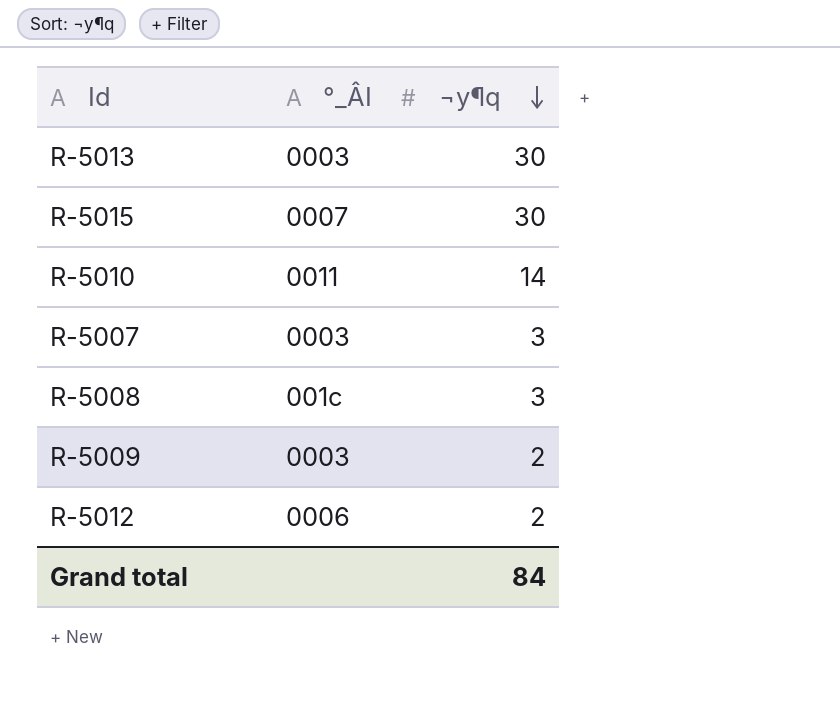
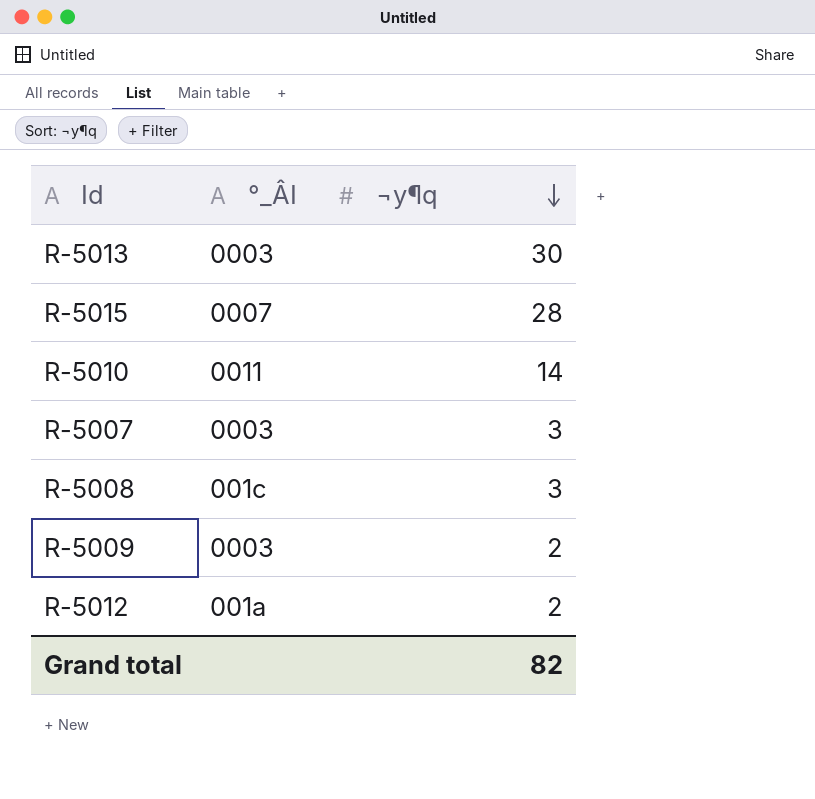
R-5015 | ¬y¶q: 30 -> 28
R-5012 | °_ÂI: 0006 -> 001a
Grand total | ¬y¶q: 84 -> 82

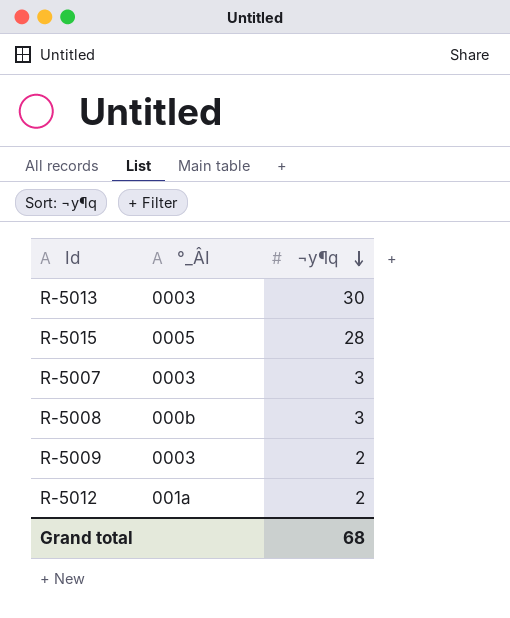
row R-5010: 0011 | 14 -> none
R-5015 | °_ÂI: 0007 -> 0005
R-5008 | °_ÂI: 001c -> 000b
Grand total | ¬y¶q: 82 -> 68

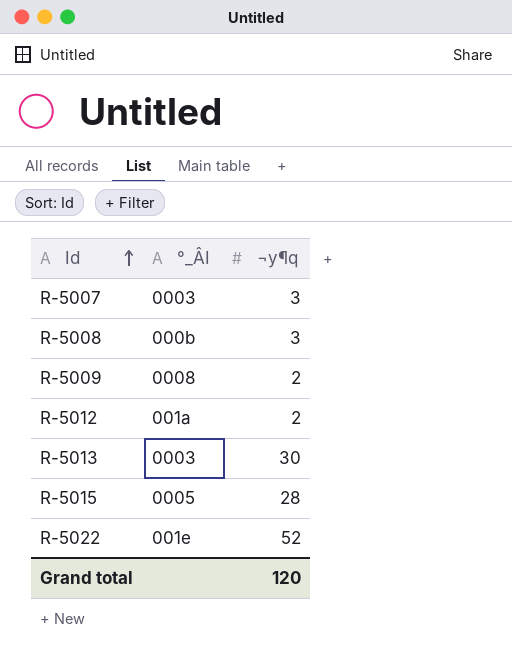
row order: ¬y¶q descending -> Id ascending
R-5009 | °_ÂI: 0003 -> 0008
row R-5022: none -> 001e | 52
Grand total | ¬y¶q: 68 -> 120

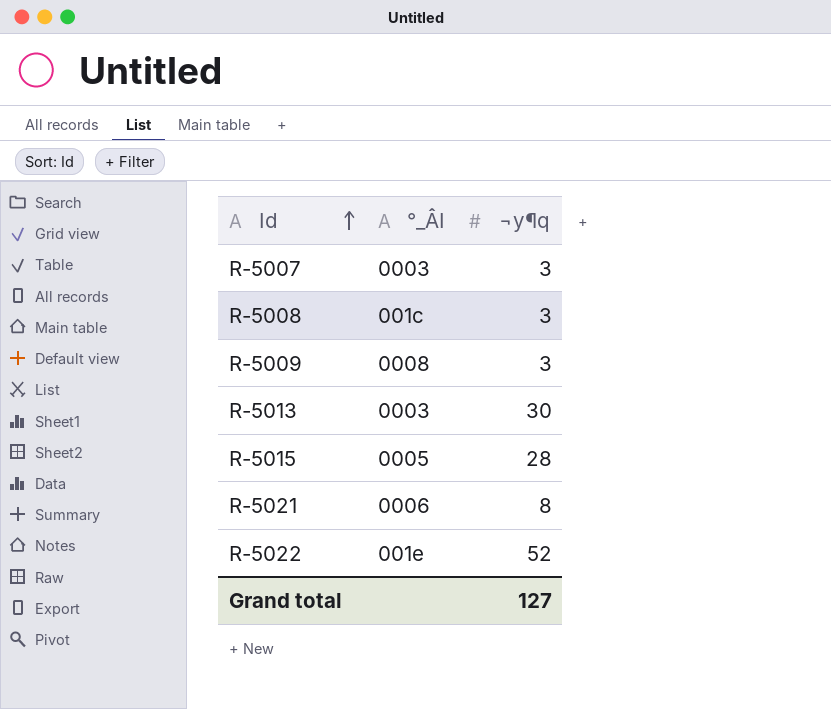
row R-5012: 001a | 2 -> none
R-5008 | °_ÂI: 000b -> 001c
R-5009 | ¬y¶q: 2 -> 3
row R-5021: none -> 0006 | 8
Grand total | ¬y¶q: 120 -> 127

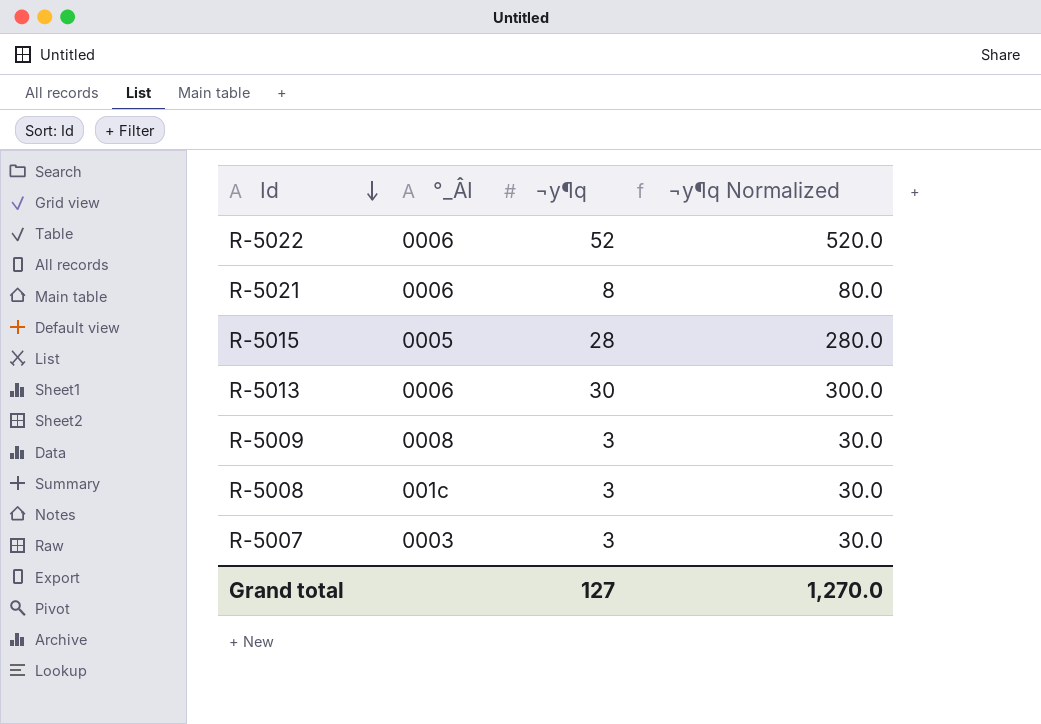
row order: Id ascending -> Id descending
column ¬y¶q Normalized | formula: none -> [¬y¶q] * 10
R-5022 | °_ÂI: 001e -> 0006
R-5013 | °_ÂI: 0003 -> 0006

